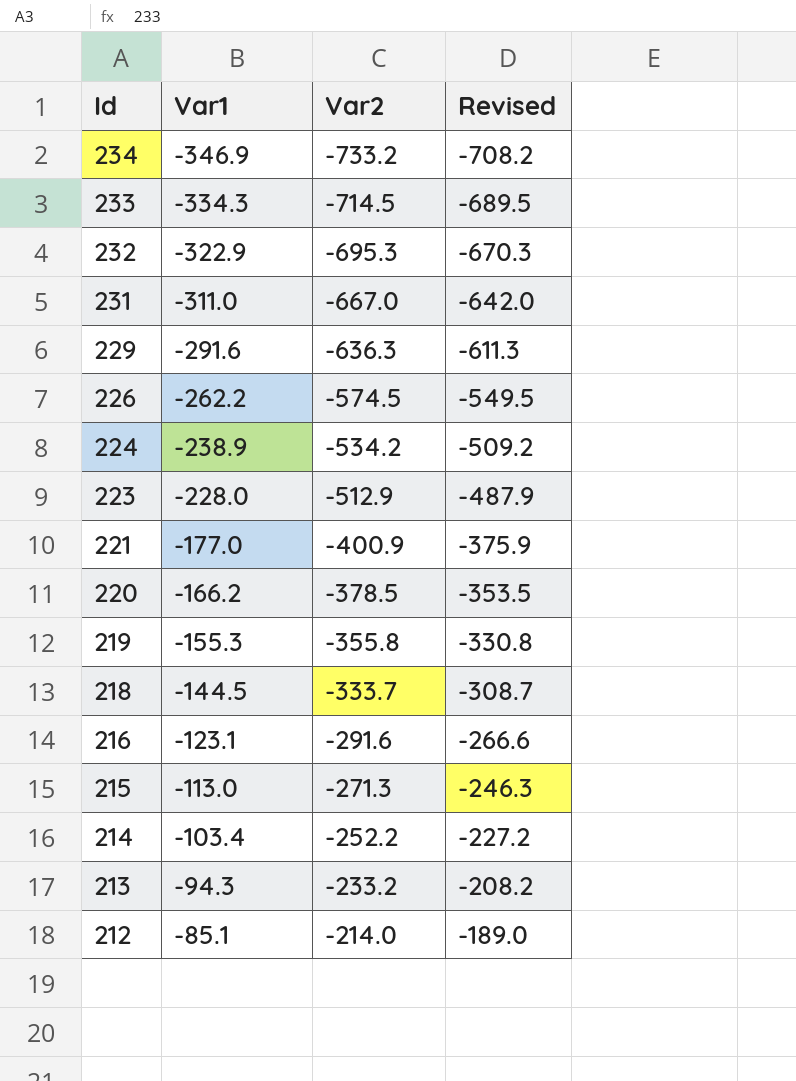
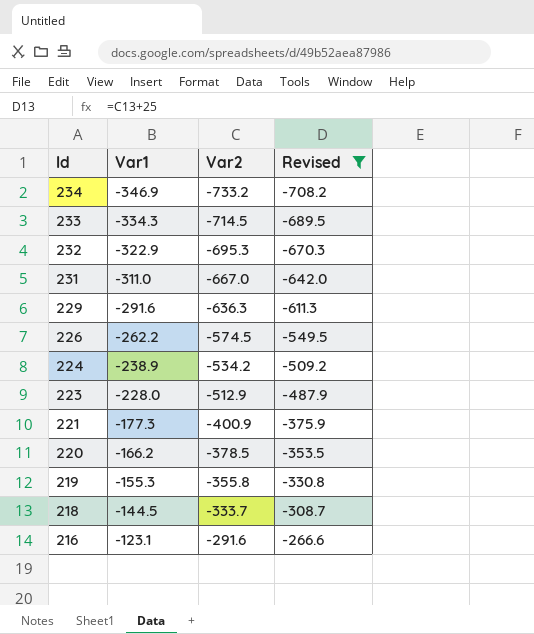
filter: none -> Revised <= -266.6
221 | Var1: -177.0 -> -177.3

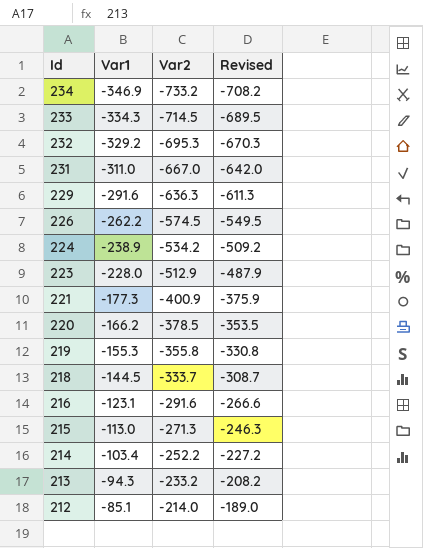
filter: Revised <= -266.6 -> none
232 | Var1: -322.9 -> -329.2

